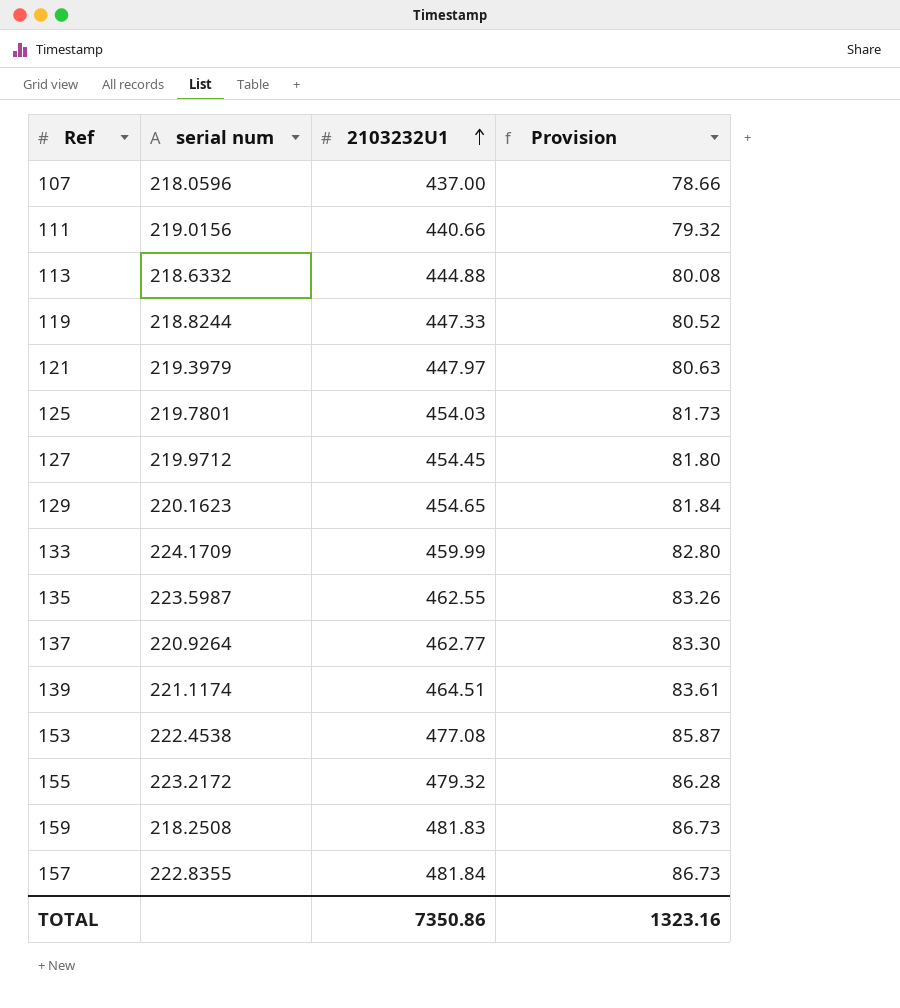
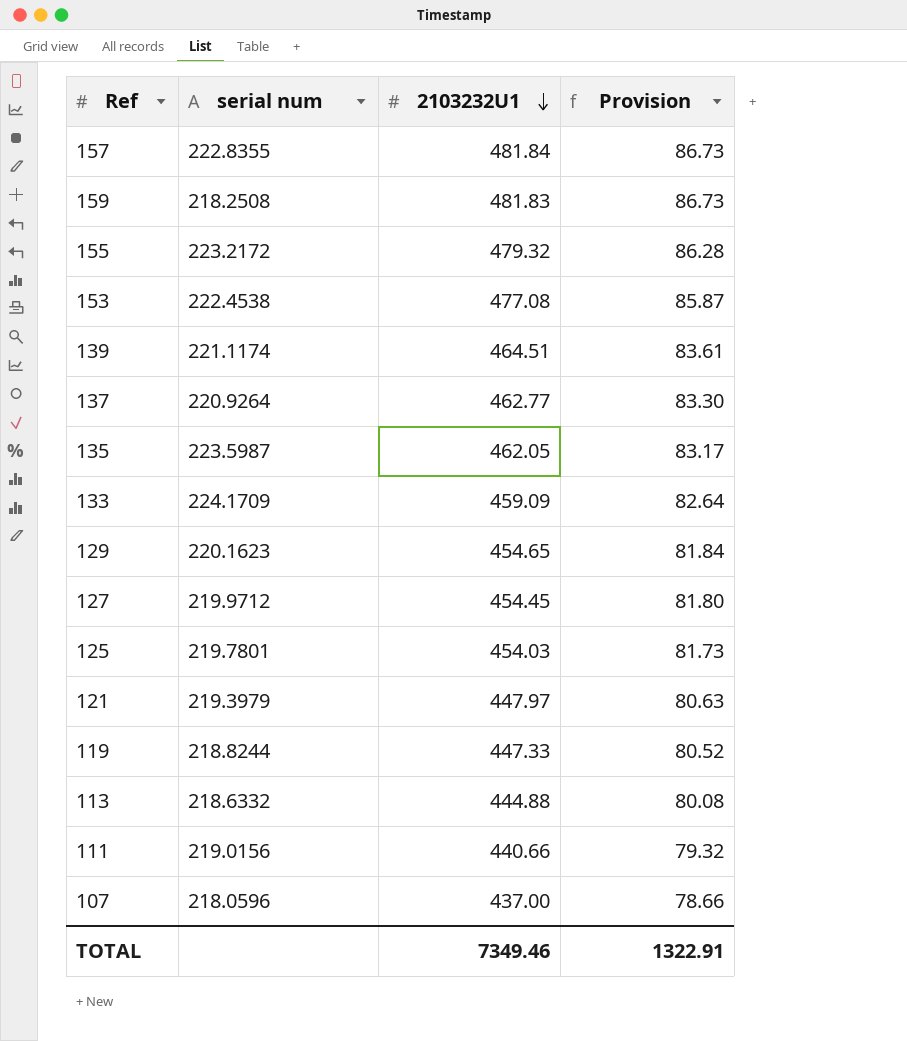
row order: 2103232U1 ascending -> 2103232U1 descending
135 | 2103232U1: 462.55 -> 462.05
135 | Provision: 83.26 -> 83.17
133 | 2103232U1: 459.99 -> 459.09
133 | Provision: 82.80 -> 82.64
TOTAL | 2103232U1: 7350.86 -> 7349.46
TOTAL | Provision: 1323.16 -> 1322.91

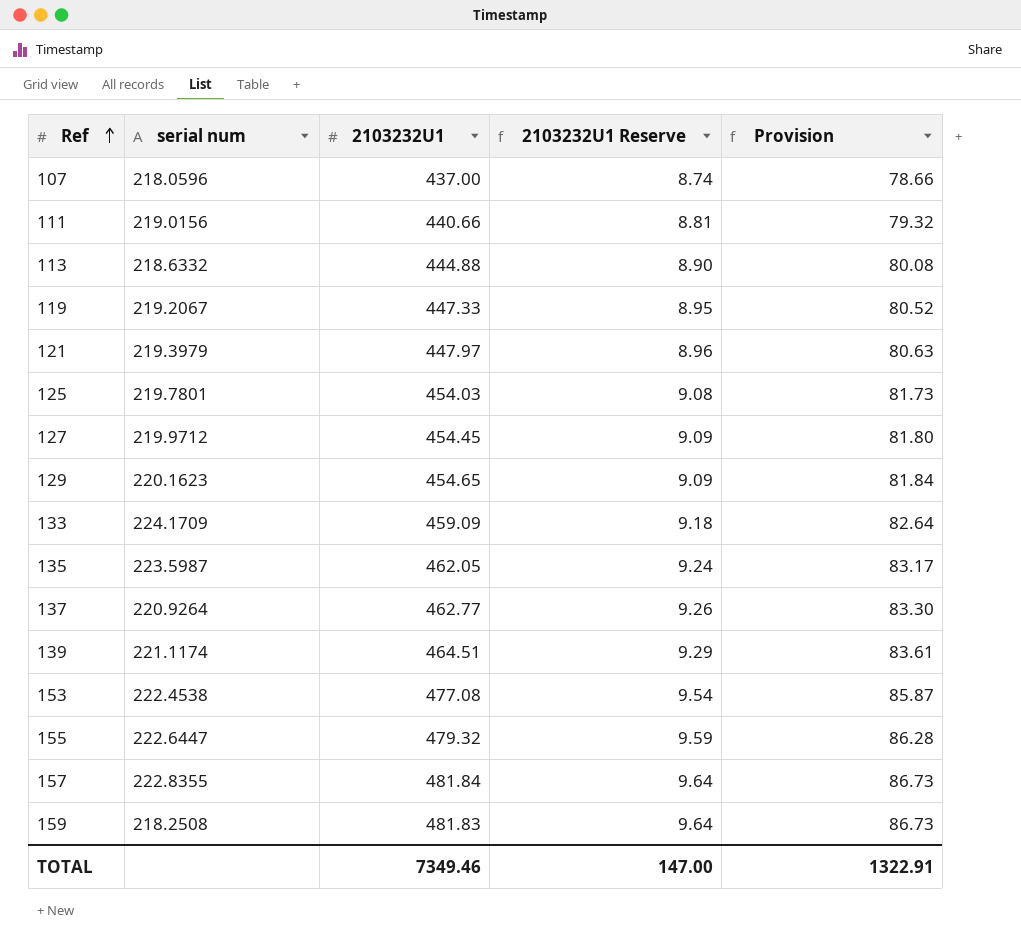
row order: 2103232U1 descending -> Ref ascending
column 2103232U1 Reserve | formula: none -> [2103232U1] * 0.02
119 | serial num: 218.8244 -> 219.2067
155 | serial num: 223.2172 -> 222.6447

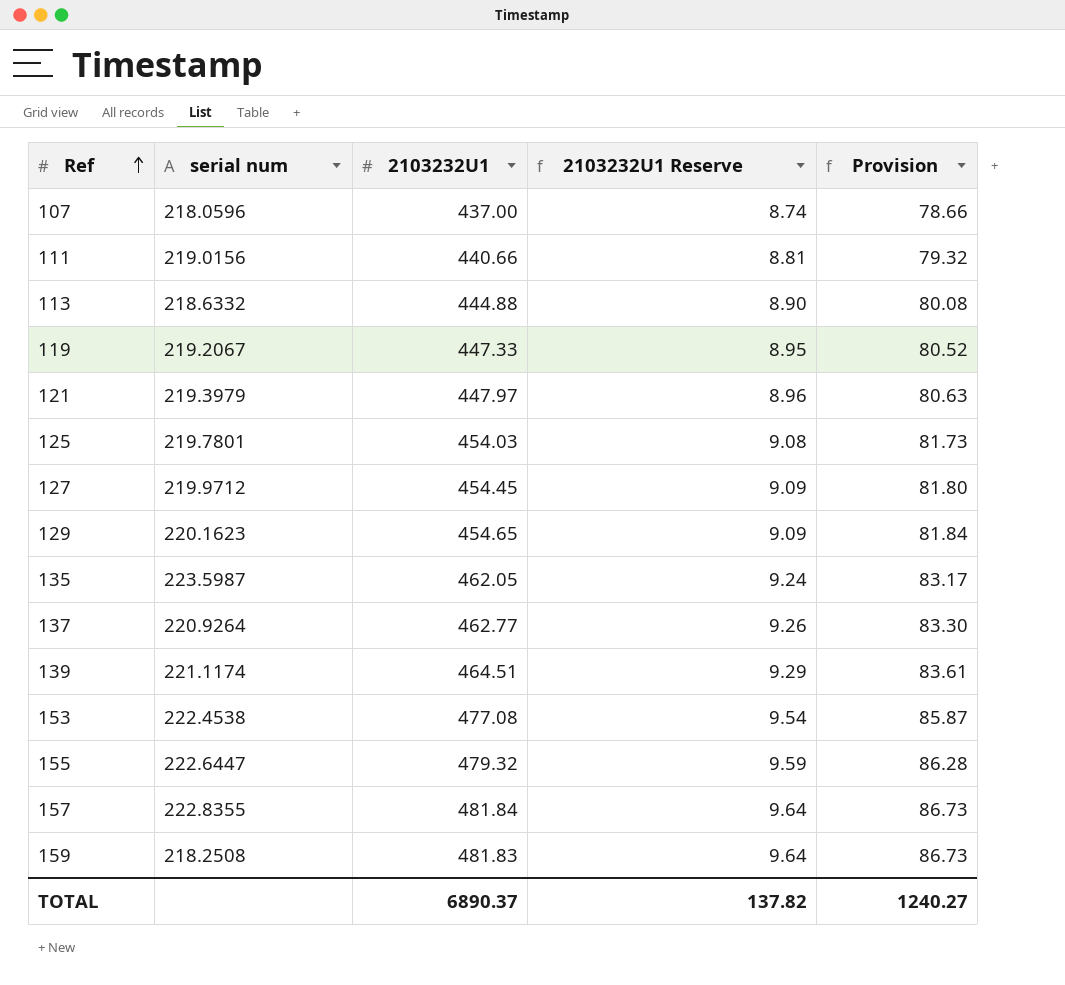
row 133: 224.1709 | 459.09 | 9.18 | 82.64 -> none
TOTAL | 2103232U1: 7349.46 -> 6890.37
TOTAL | 2103232U1 Reserve: 147.00 -> 137.82
TOTAL | Provision: 1322.91 -> 1240.27

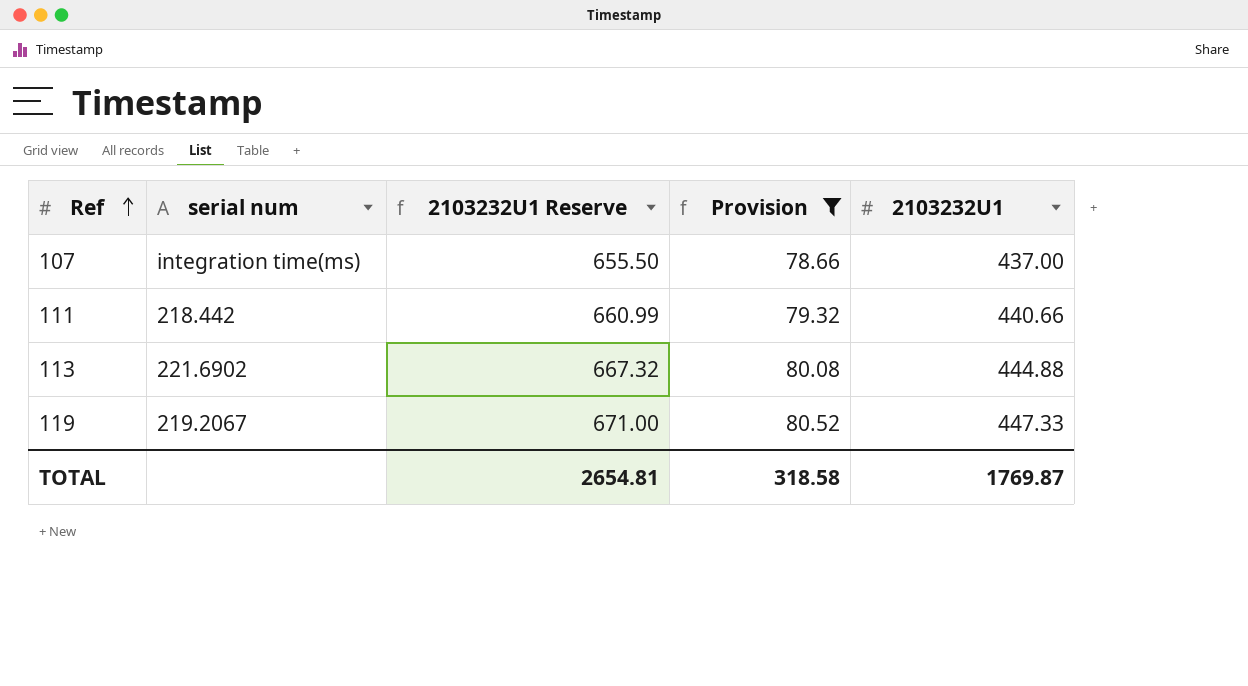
filter: none -> Provision <= 80.52
column 2103232U1 Reserve | formula: [2103232U1] * 0.02 -> [2103232U1] * 1.5
column 2103232U1 | position: 3 -> 5
107 | serial num: 218.0596 -> integration time(ms)
111 | serial num: 219.0156 -> 218.442
113 | serial num: 218.6332 -> 221.6902
TOTAL | 2103232U1 Reserve: 137.82 -> 2654.81
TOTAL | Provision: 1240.27 -> 318.58
TOTAL | 2103232U1: 6890.37 -> 1769.87

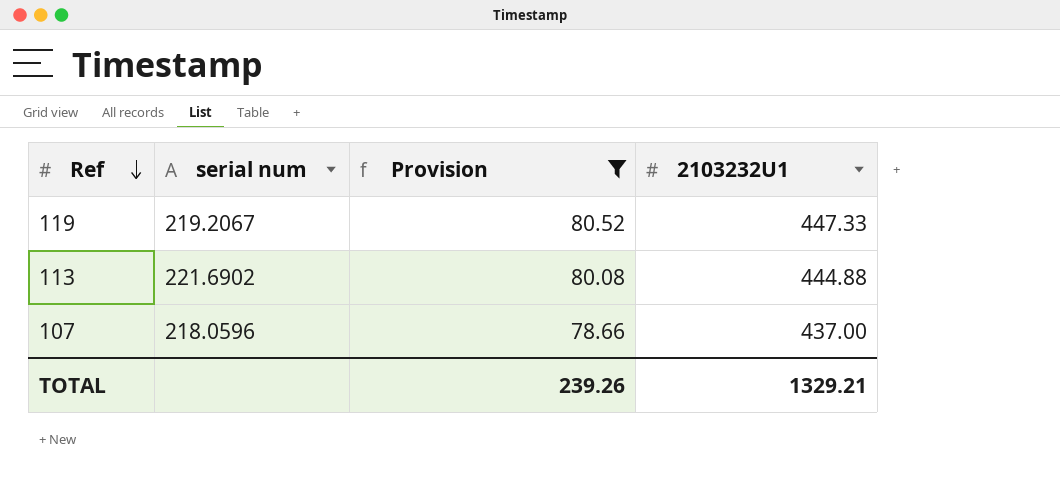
row order: Ref ascending -> Ref descending
column 2103232U1 Reserve | formula: [2103232U1] * 1.5 -> none
row 111: 218.442 | 660.99 | 79.32 | 440.66 -> none
107 | serial num: integration time(ms) -> 218.0596
TOTAL | Provision: 318.58 -> 239.26
TOTAL | 2103232U1: 1769.87 -> 1329.21

